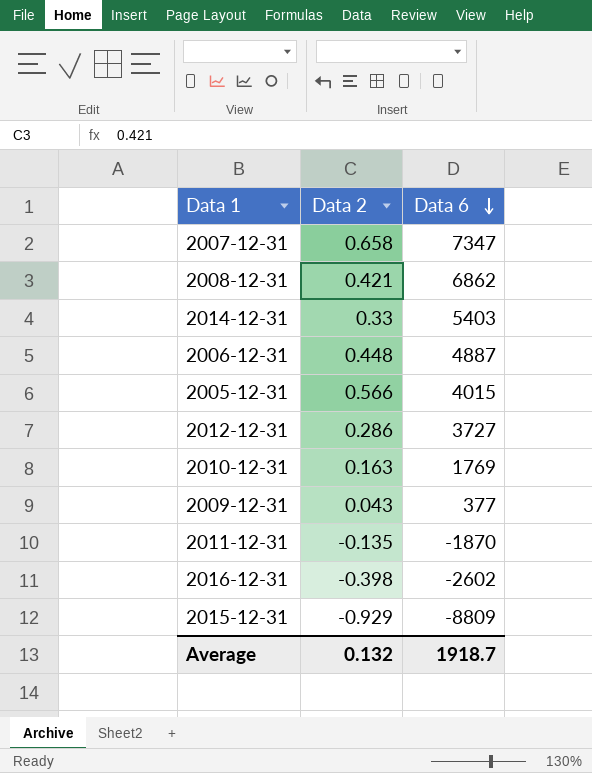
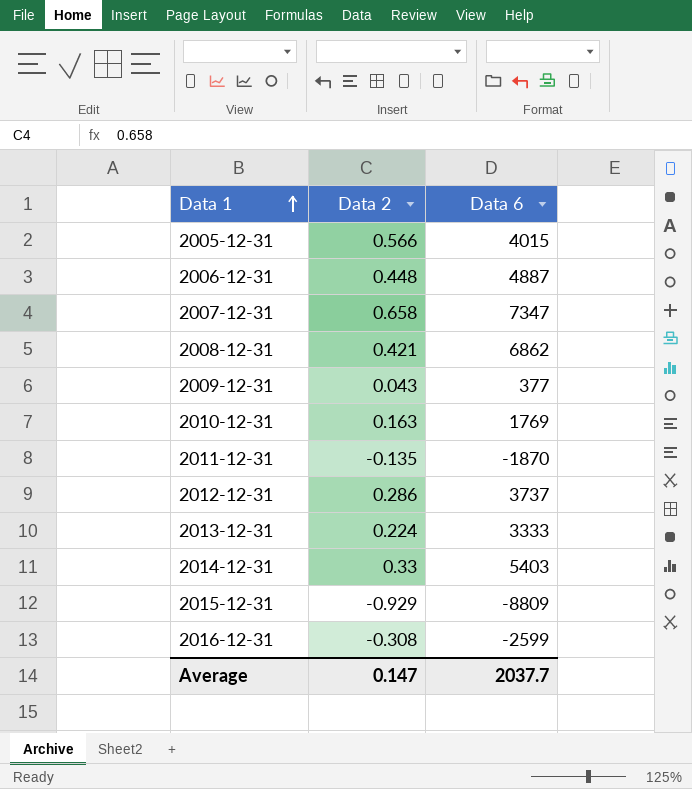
row order: Data 6 descending -> Data 1 ascending
2012-12-31 | Data 6: 3727 -> 3737
row 2013-12-31: none -> 0.224 | 3333
2016-12-31 | Data 2: -0.398 -> -0.308
2016-12-31 | Data 6: -2602 -> -2599
Average | Data 2: 0.132 -> 0.147
Average | Data 6: 1918.7 -> 2037.7

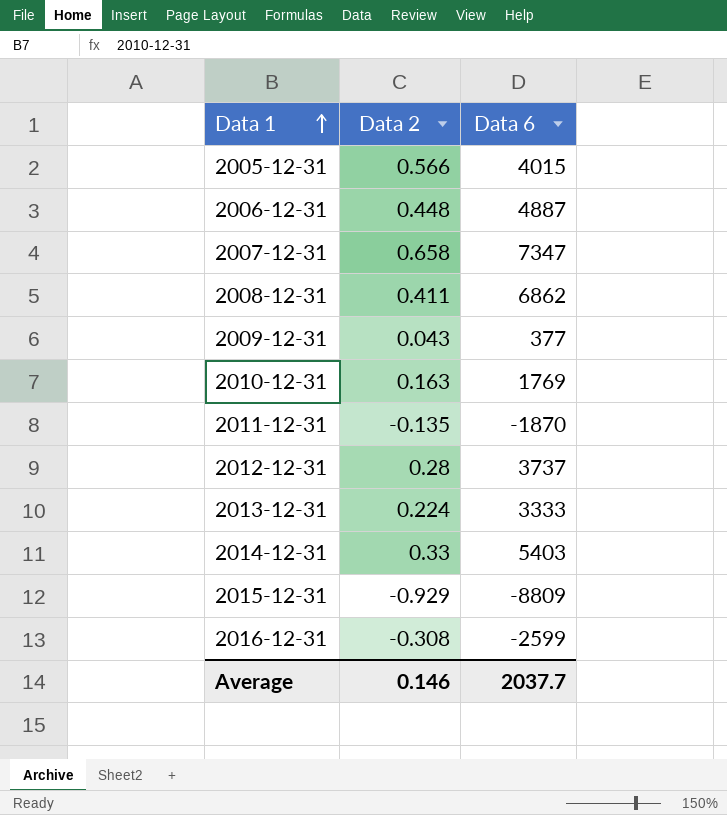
2008-12-31 | Data 2: 0.421 -> 0.411
2012-12-31 | Data 2: 0.286 -> 0.28
Average | Data 2: 0.147 -> 0.146

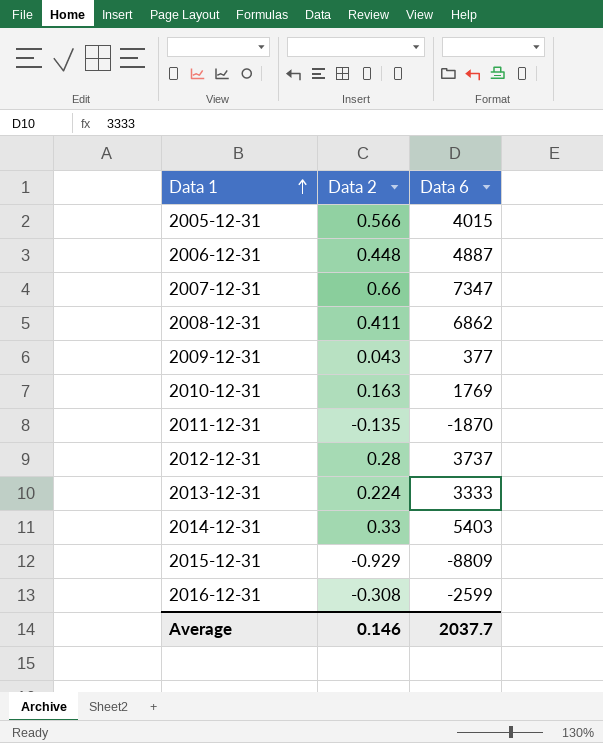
2007-12-31 | Data 2: 0.658 -> 0.66

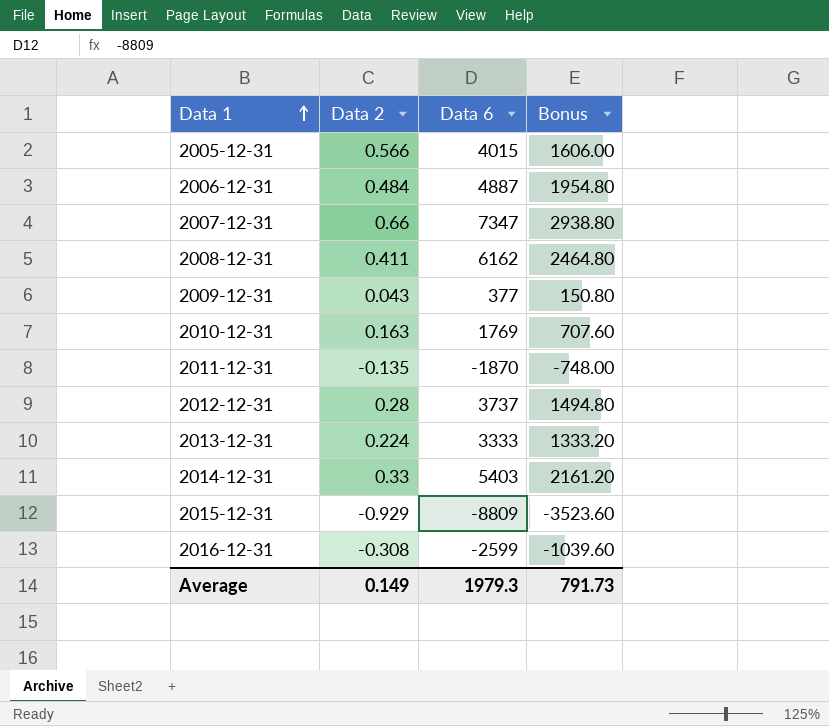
column Bonus | formula: none -> [Data 6] * 0.4
2006-12-31 | Data 2: 0.448 -> 0.484
2008-12-31 | Data 6: 6862 -> 6162
Average | Data 2: 0.146 -> 0.149
Average | Data 6: 2037.7 -> 1979.3

